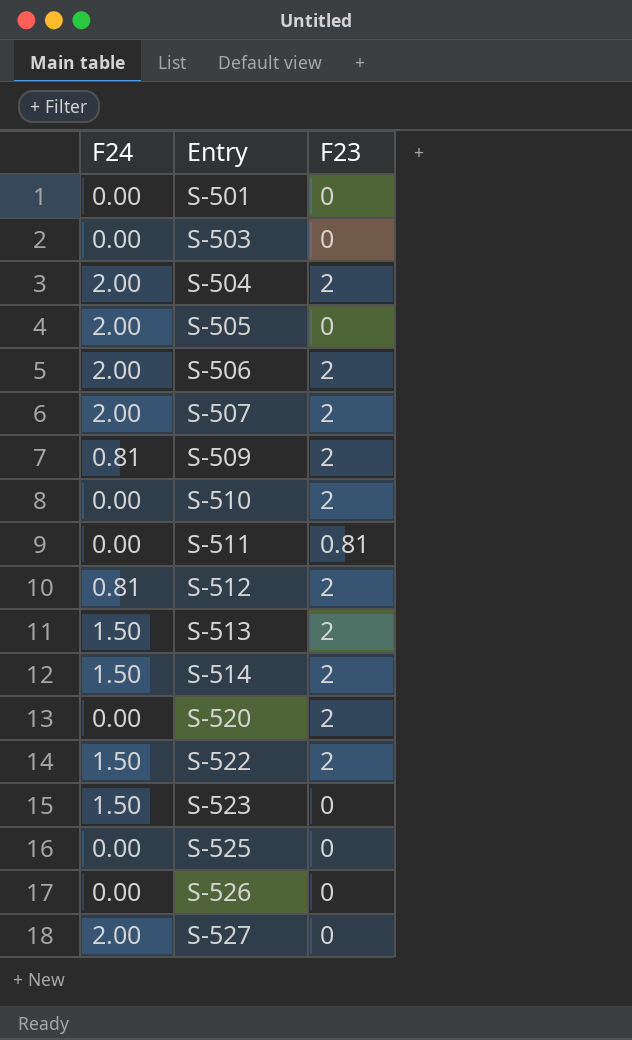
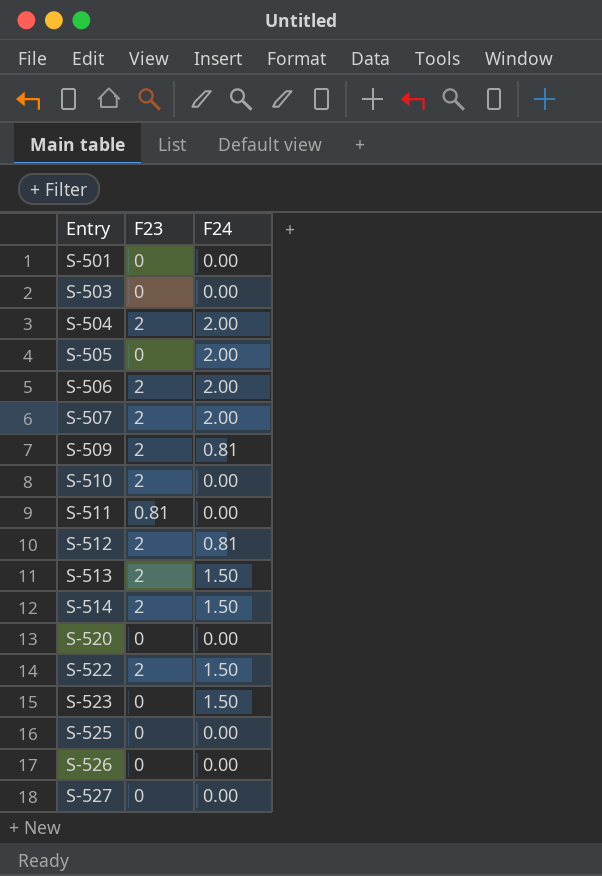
column F24 | position: 1 -> 3
S-520 | F23: 2 -> 0
S-527 | F24: 2.00 -> 0.00

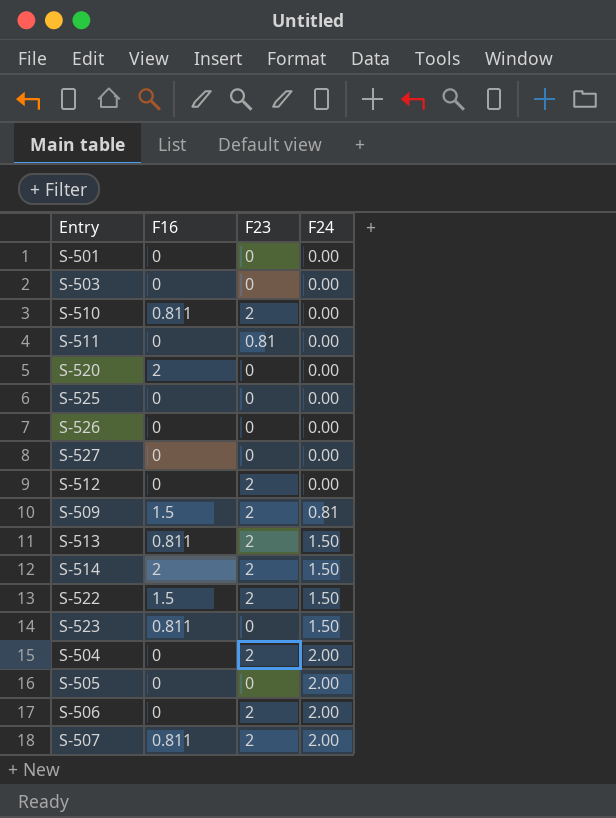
row order: Entry ascending -> F24 ascending
column F16 | position: none -> 2
S-512 | F24: 0.81 -> 0.00

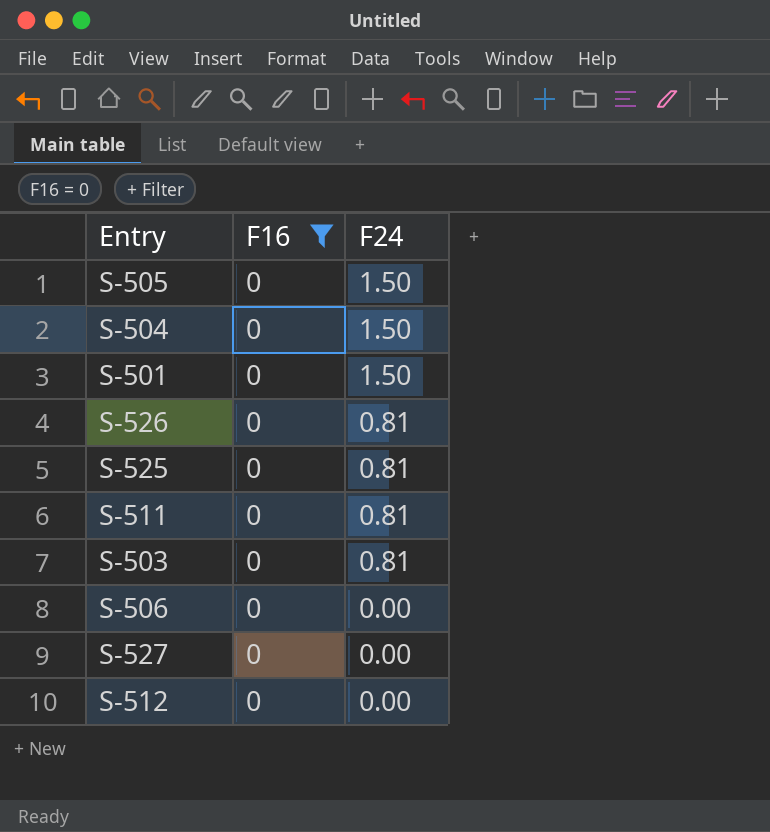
filter: none -> F16 = 0
row order: F24 ascending -> F24 descending
column F23 | position: 3 -> none
S-505 | F24: 2.00 -> 1.50
S-504 | F24: 2.00 -> 1.50
S-501 | F24: 0.00 -> 1.50
S-526 | F24: 0.00 -> 0.81
S-525 | F24: 0.00 -> 0.81
S-511 | F24: 0.00 -> 0.81
S-503 | F24: 0.00 -> 0.81
S-506 | F24: 2.00 -> 0.00

